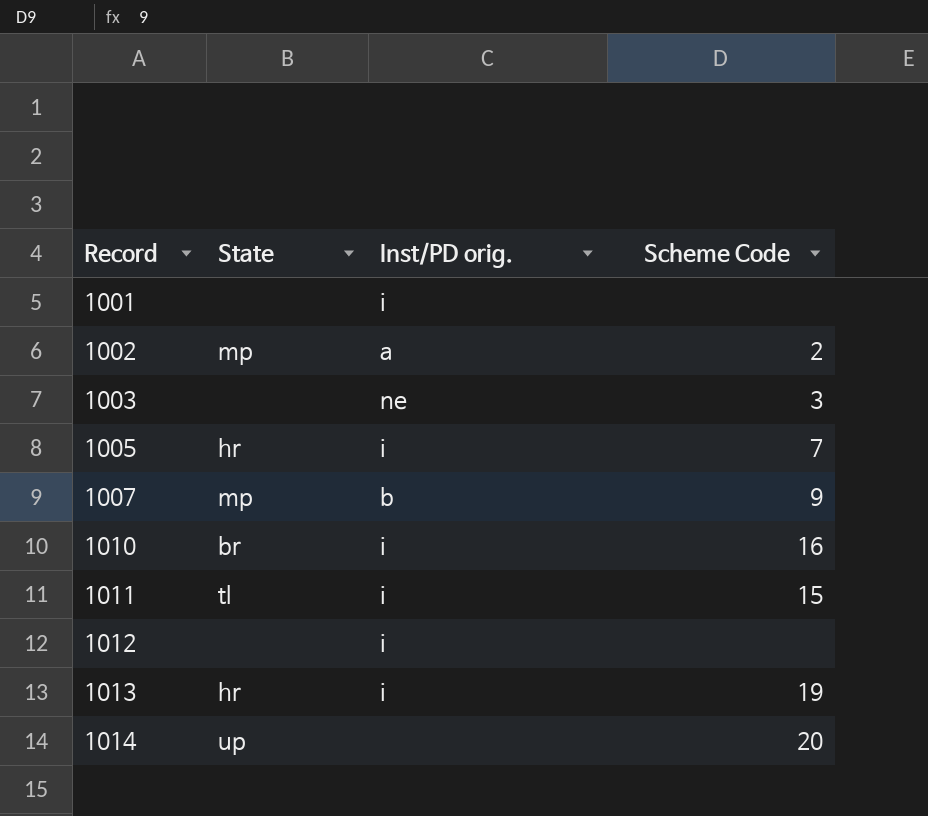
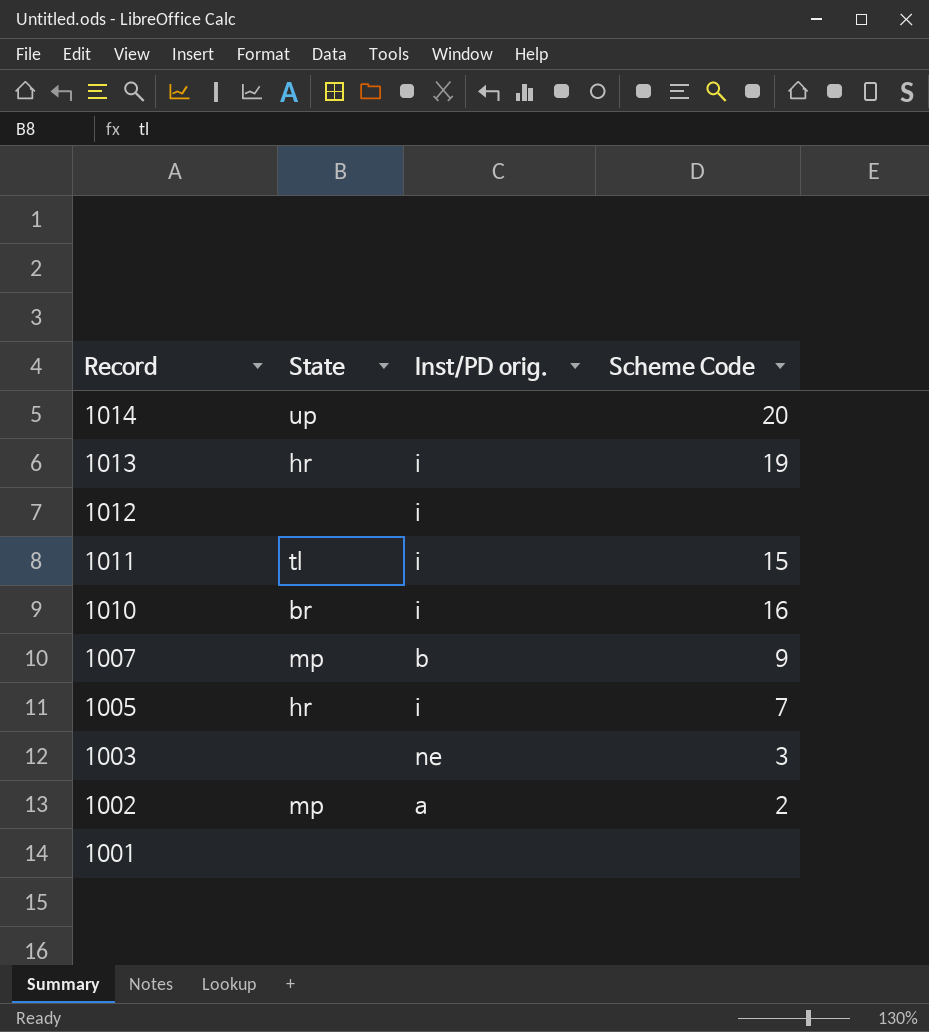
row order: Record ascending -> Record descending
1001 | Inst/PD orig.: i -> none

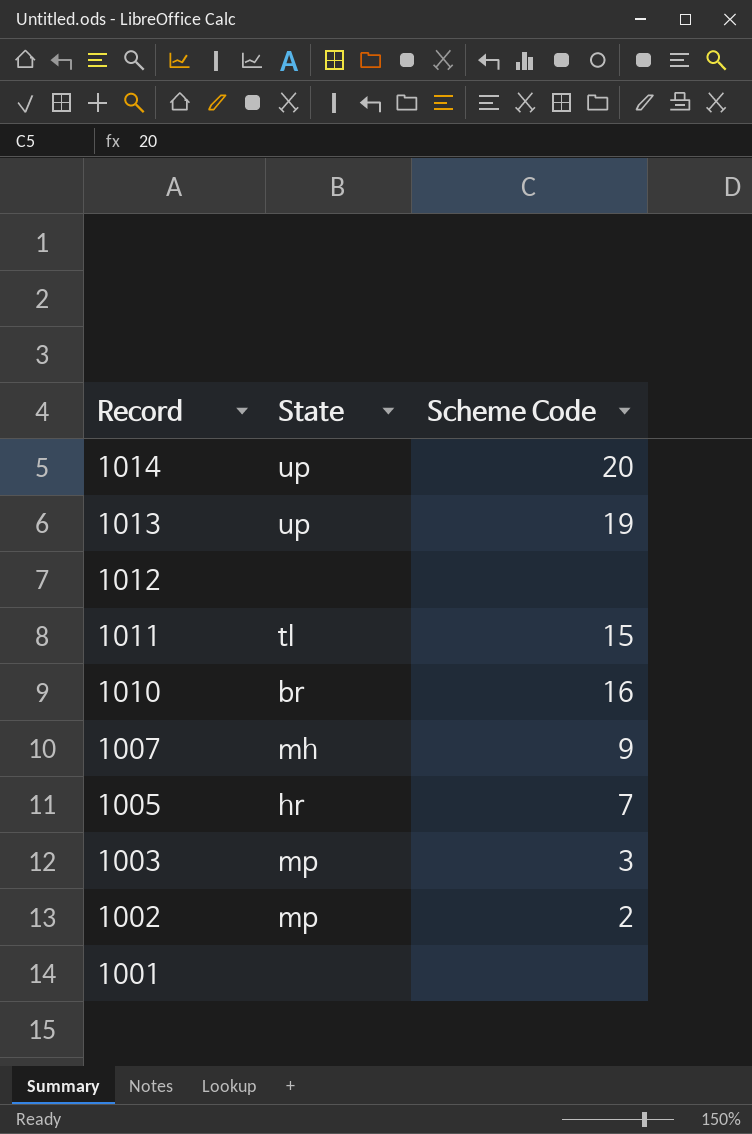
column Inst/PD orig. | position: 3 -> none
1013 | State: hr -> up
1007 | State: mp -> mh
1003 | State: none -> mp

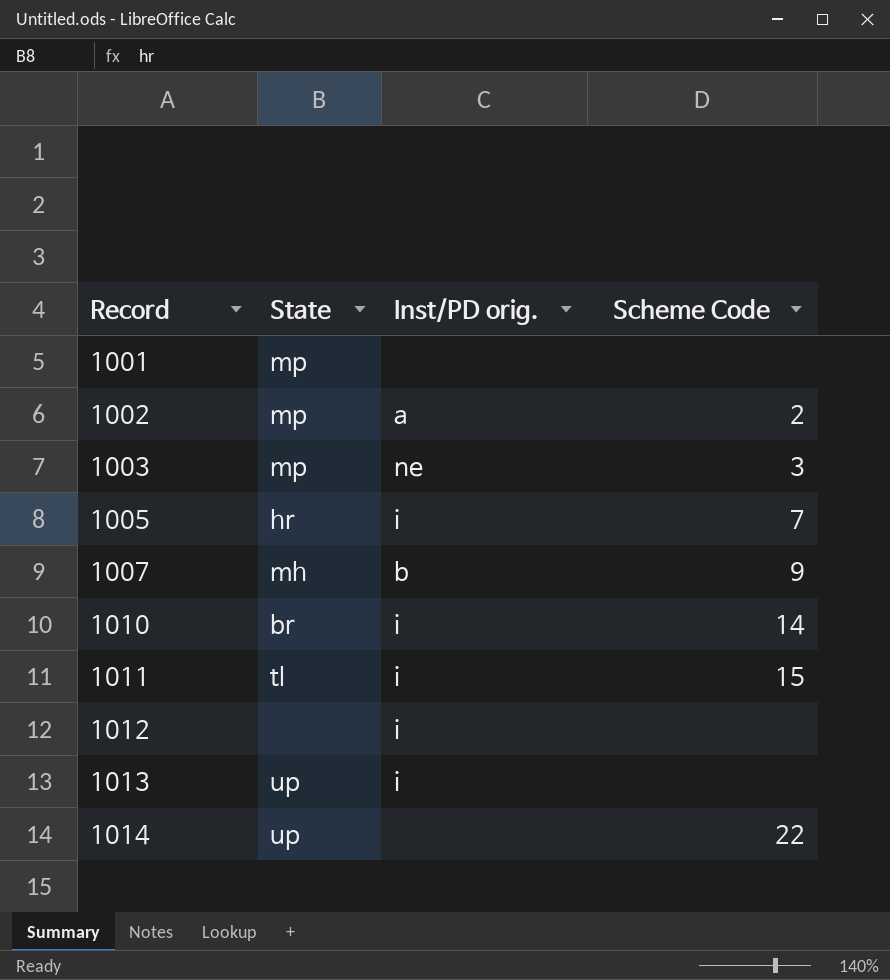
row order: Record descending -> Record ascending
column Inst/PD orig. | position: none -> 3
1001 | State: none -> mp
1010 | Scheme Code: 16 -> 14
1013 | Scheme Code: 19 -> none
1014 | Scheme Code: 20 -> 22

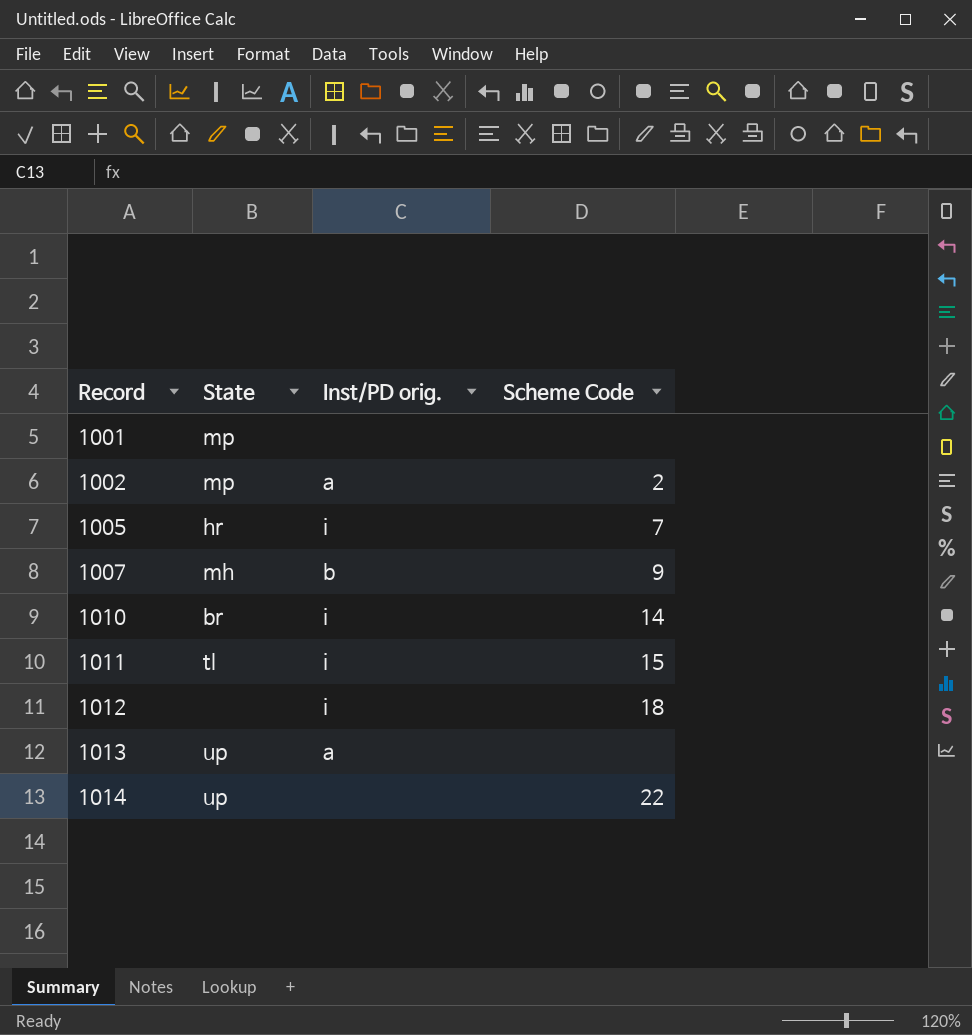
row 1003: mp | ne | 3 -> none
1012 | Scheme Code: none -> 18
1013 | Inst/PD orig.: i -> a

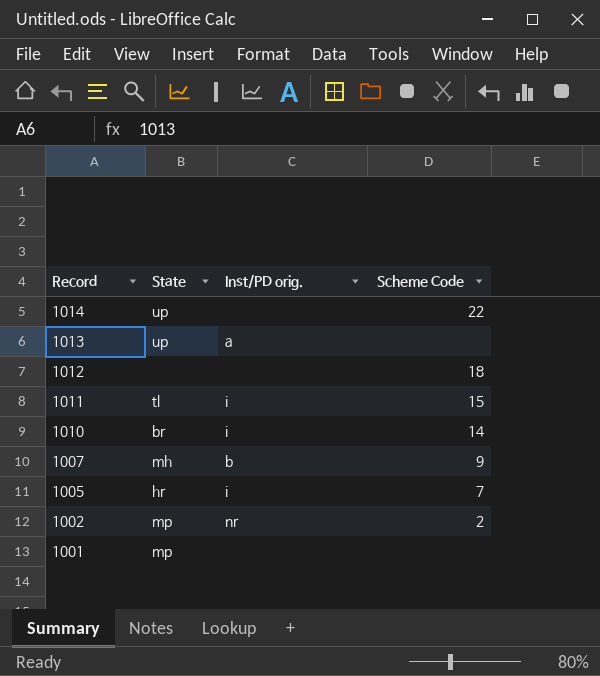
row order: Record ascending -> Record descending
1012 | Inst/PD orig.: i -> none
1002 | Inst/PD orig.: a -> nr

